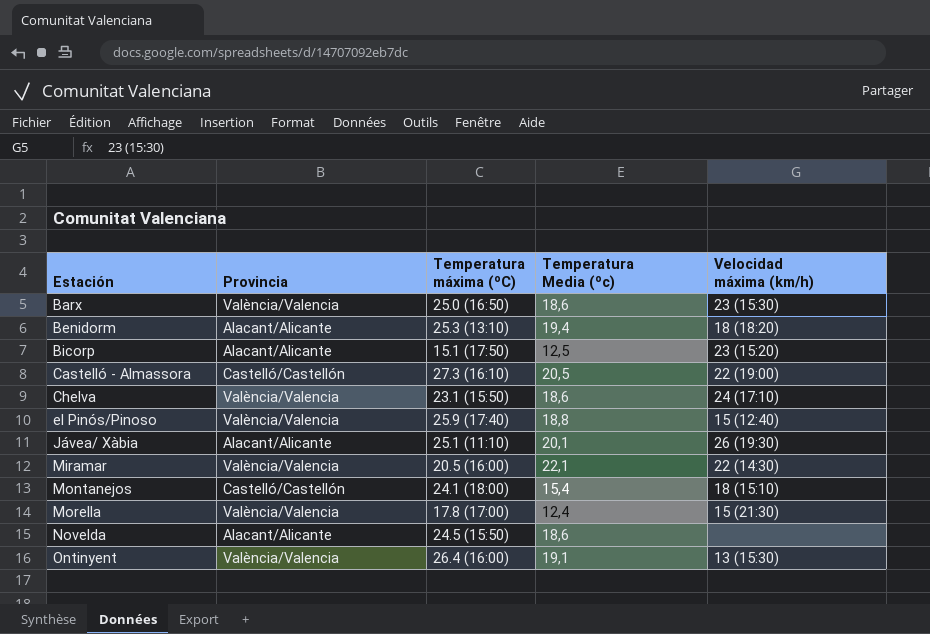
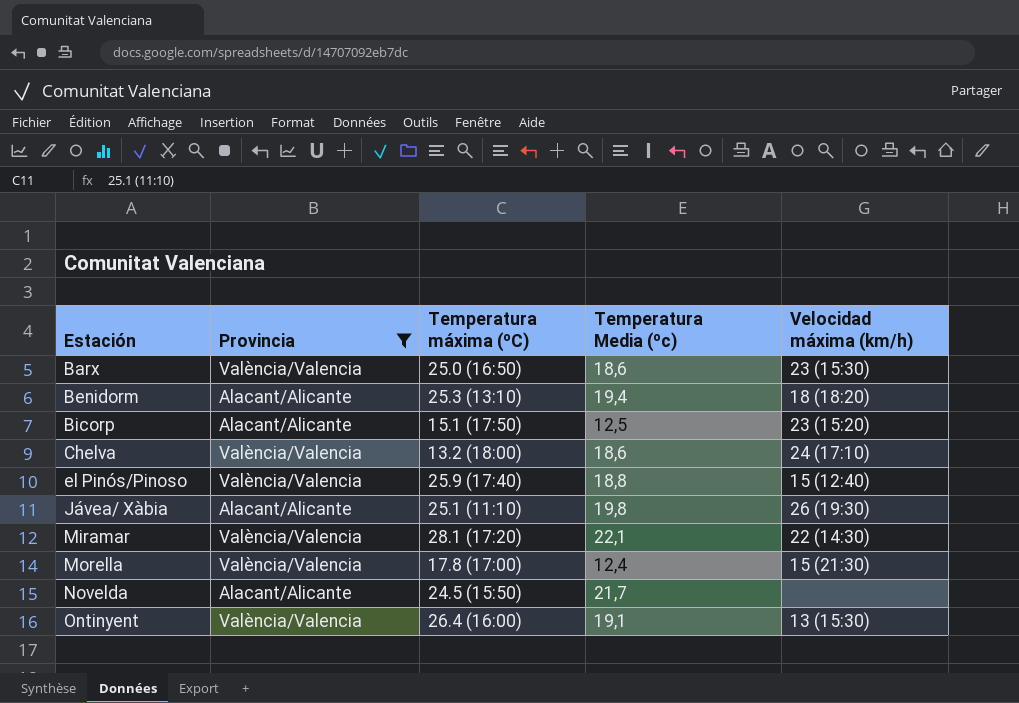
filter: none -> Provincia != Castelló/Castellón
Chelva | Temperatura máxima (ºC): 23.1 (15:50) -> 13.2 (18:00)
Jávea/ Xàbia | Temperatura Media (ºc): 20,1 -> 19,8
Miramar | Temperatura máxima (ºC): 20.5 (16:00) -> 28.1 (17:20)
Novelda | Temperatura Media (ºc): 18,6 -> 21,7

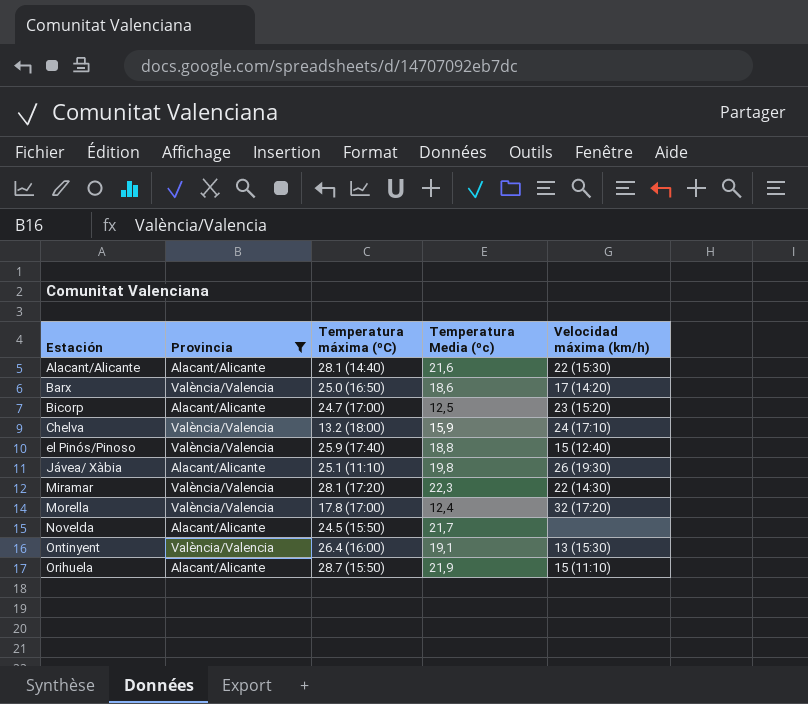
row Benidorm: Alacant/Alicante | 25.3 (13:10) | 19,4 | 18 (18:20) -> none
row Alacant/Alicante: none -> Alacant/Alicante | 28.1 (14:40) | 21,6 | 22 (15:30)
Barx | Velocidad máxima (km/h): 23 (15:30) -> 17 (14:20)
Bicorp | Temperatura máxima (ºC): 15.1 (17:50) -> 24.7 (17:00)
Chelva | Temperatura Media (ºc): 18,6 -> 15,9
Miramar | Temperatura Media (ºc): 22,1 -> 22,3
Morella | Velocidad máxima (km/h): 15 (21:30) -> 32 (17:20)
row Orihuela: none -> Alacant/Alicante | 28.7 (15:50) | 21,9 | 15 (11:10)

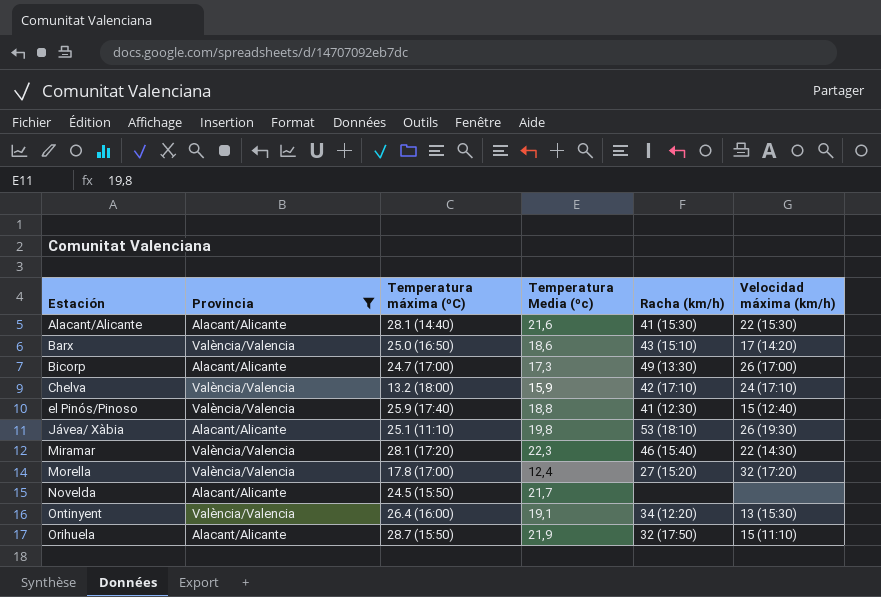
column Racha (km/h) | position: none -> 5
Bicorp | Temperatura Media (ºc): 12,5 -> 17,3
Bicorp | Velocidad máxima (km/h): 23 (15:20) -> 26 (17:00)

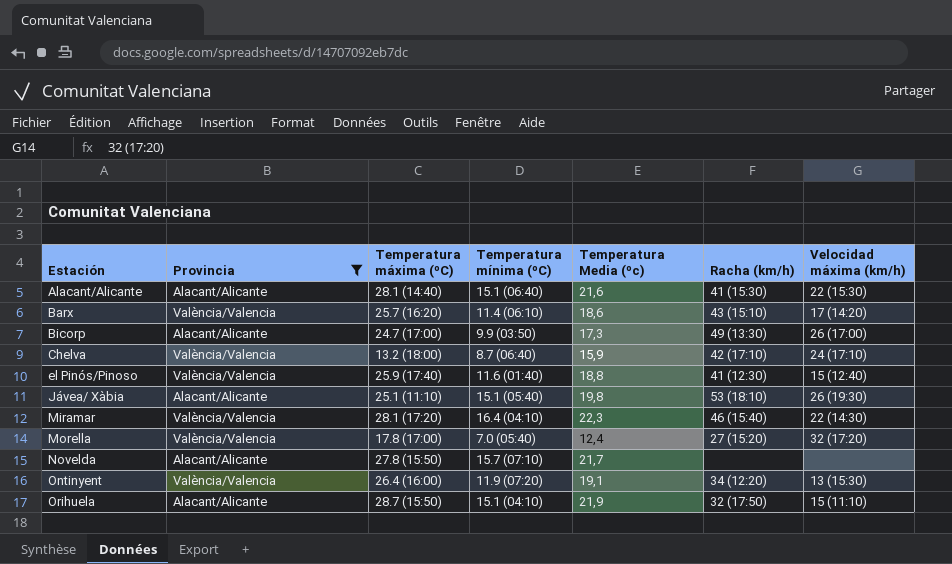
column Temperatura mínima (ºC) | position: none -> 4
Barx | Temperatura máxima (ºC): 25.0 (16:50) -> 25.7 (16:20)
Novelda | Temperatura máxima (ºC): 24.5 (15:50) -> 27.8 (15:50)

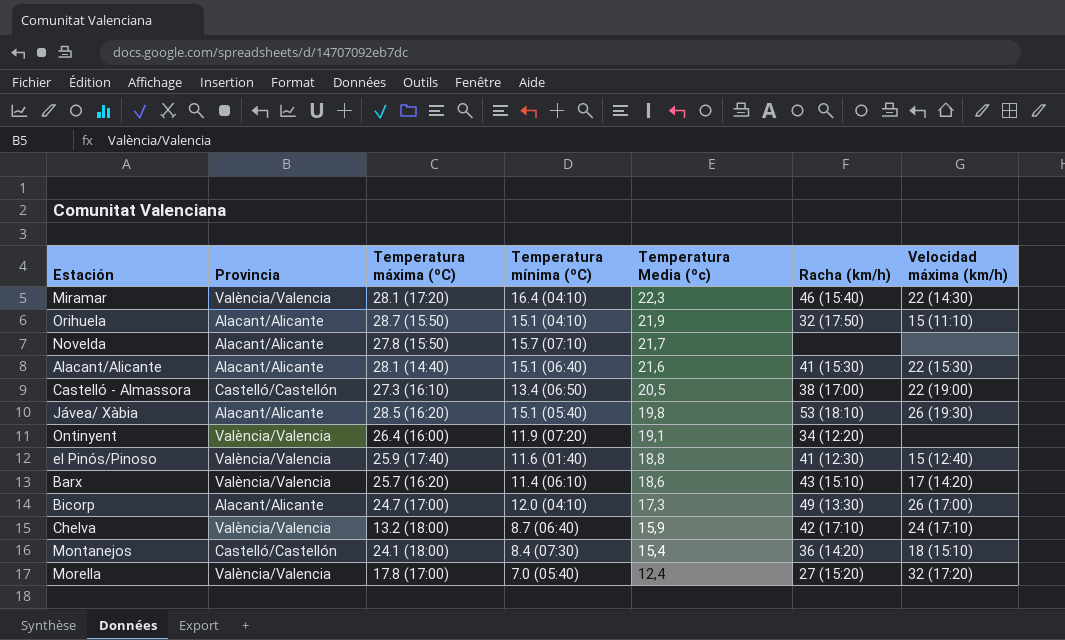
filter: Provincia != Castelló/Castellón -> none
row order: Estación ascending -> Temperatura Media (ºc) descending
Jávea/ Xàbia | Temperatura máxima (ºC): 25.1 (11:10) -> 28.5 (16:20)
Ontinyent | Velocidad máxima (km/h): 13 (15:30) -> none
Bicorp | Temperatura mínima (ºC): 9.9 (03:50) -> 12.0 (04:10)

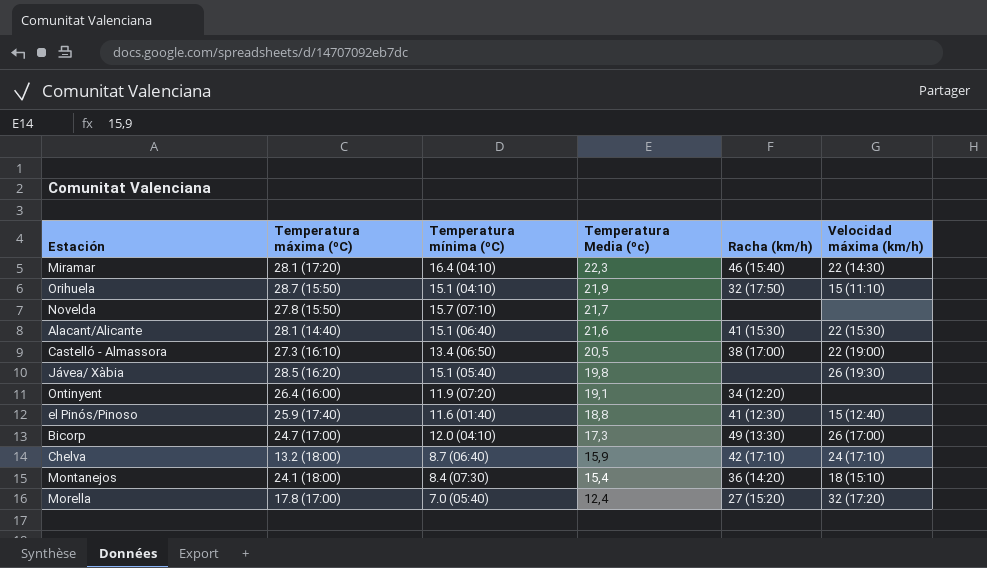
column Provincia | position: 2 -> none
row Barx: València/Valencia | 25.7 (16:20) | 11.4 (06:10) | 18,6 | 43 (15:10) | 17 (14:20) -> none
Jávea/ Xàbia | Racha (km/h): 53 (18:10) -> none

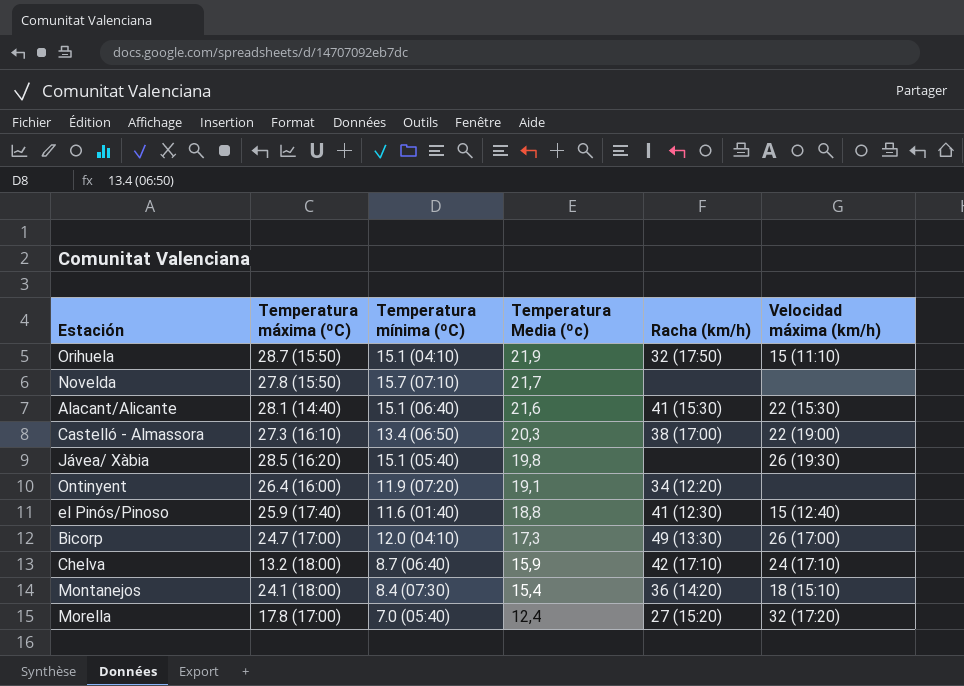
row Miramar: 28.1 (17:20) | 16.4 (04:10) | 22,3 | 46 (15:40) | 22 (14:30) -> none
Castelló - Almassora | Temperatura Media (ºc): 20,5 -> 20,3

